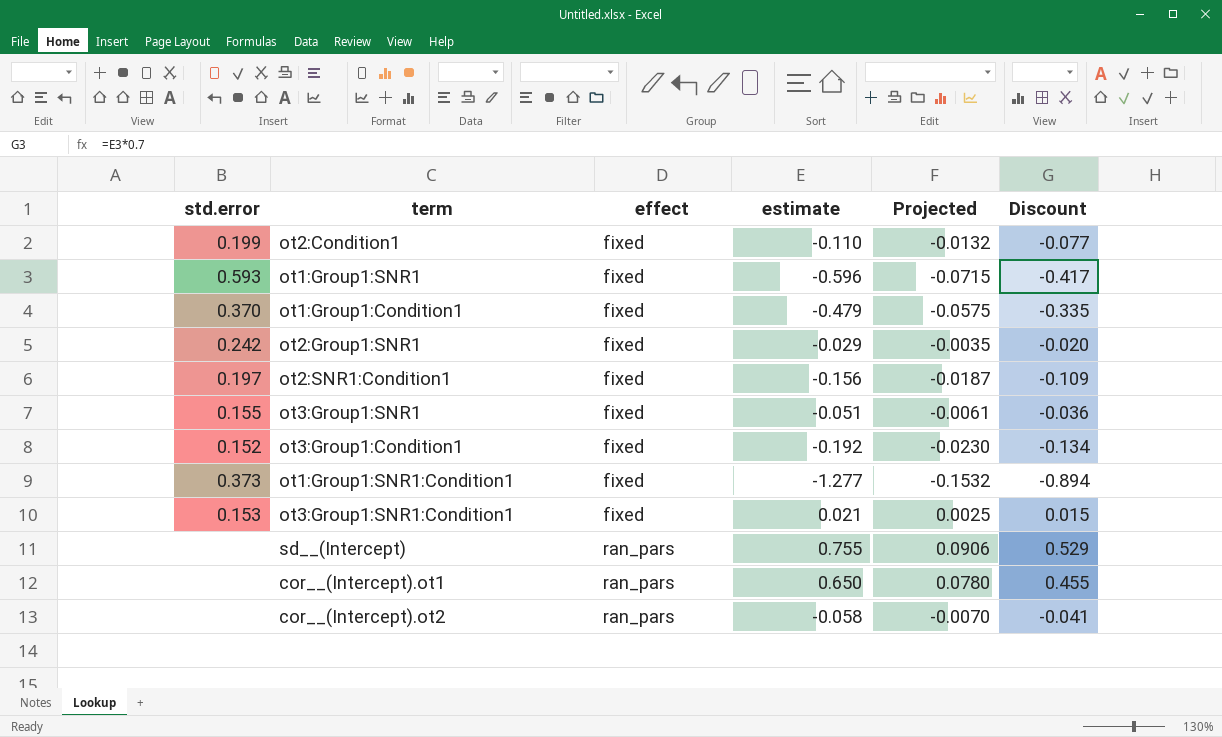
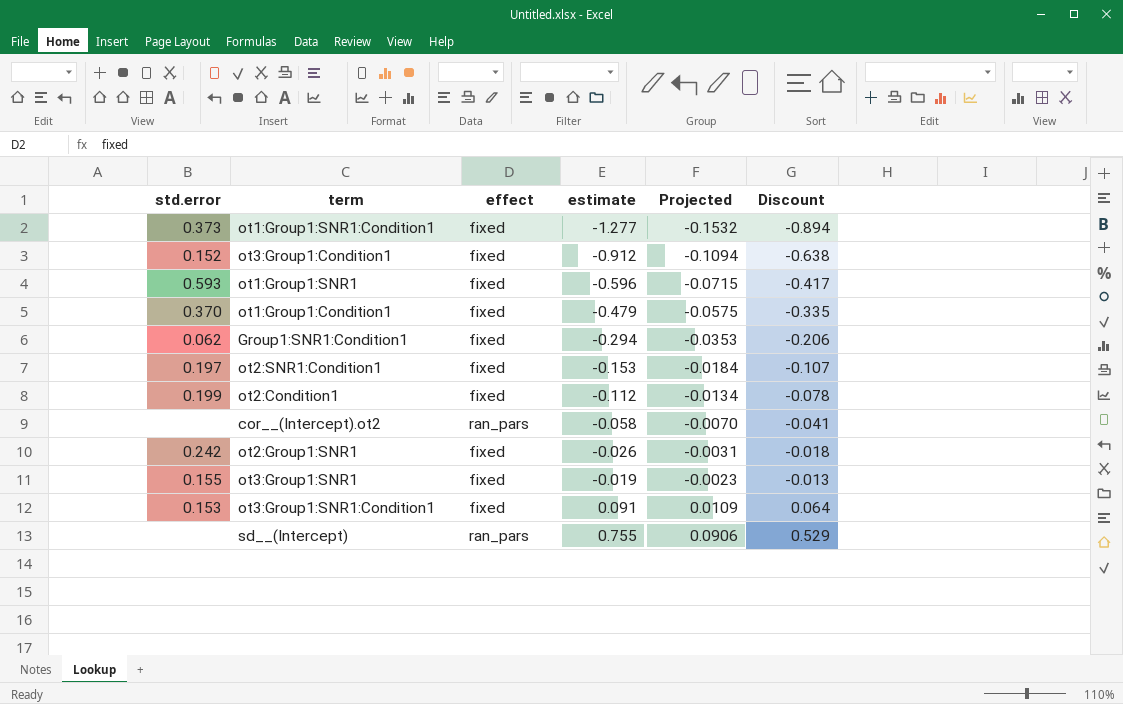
row order: effect ascending -> estimate ascending
row cor__(Intercept).ot1: none | ran_pars | 0.650 | 0.0780 | 0.455 -> none
ot3:Group1:Condition1 | estimate: -0.192 -> -0.912
ot3:Group1:Condition1 | Projected: -0.0230 -> -0.1094
ot3:Group1:Condition1 | Discount: -0.134 -> -0.638
row Group1:SNR1:Condition1: none -> 0.062 | fixed | -0.294 | -0.0353 | -0.206
ot2:SNR1:Condition1 | estimate: -0.156 -> -0.153
ot2:SNR1:Condition1 | Projected: -0.0187 -> -0.0184
ot2:SNR1:Condition1 | Discount: -0.109 -> -0.107
ot2:Condition1 | estimate: -0.110 -> -0.112
ot2:Condition1 | Projected: -0.0132 -> -0.0134
ot2:Condition1 | Discount: -0.077 -> -0.078
ot2:Group1:SNR1 | estimate: -0.029 -> -0.026
ot2:Group1:SNR1 | Projected: -0.0035 -> -0.0031
ot2:Group1:SNR1 | Discount: -0.020 -> -0.018
ot3:Group1:SNR1 | estimate: -0.051 -> -0.019
ot3:Group1:SNR1 | Projected: -0.0061 -> -0.0023
ot3:Group1:SNR1 | Discount: -0.036 -> -0.013
ot3:Group1:SNR1:Condition1 | estimate: 0.021 -> 0.091
ot3:Group1:SNR1:Condition1 | Projected: 0.0025 -> 0.0109
ot3:Group1:SNR1:Condition1 | Discount: 0.015 -> 0.064

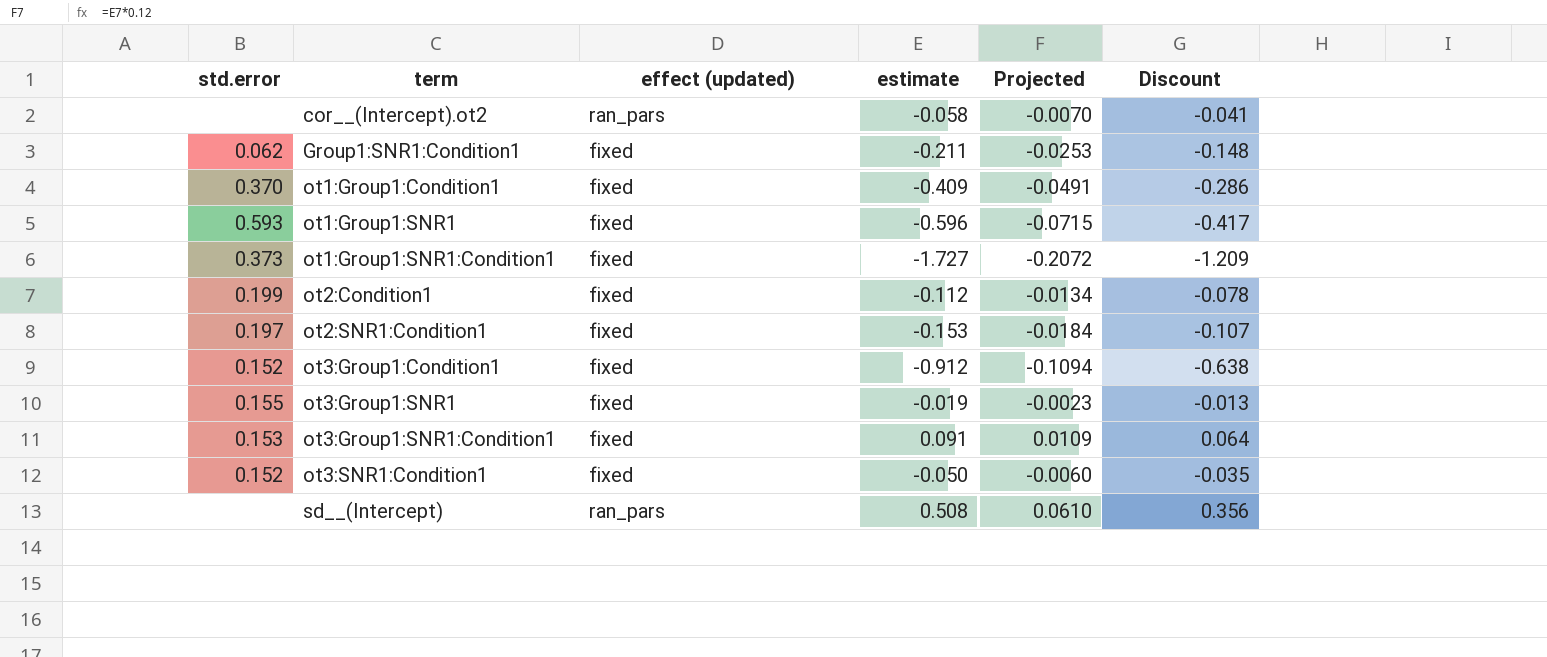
row order: estimate ascending -> term ascending
column name: effect -> effect (updated)
row ot2:Group1:SNR1: 0.242 | fixed | -0.026 | -0.0031 | -0.018 -> none
Group1:SNR1:Condition1 | estimate: -0.294 -> -0.211
Group1:SNR1:Condition1 | Projected: -0.0353 -> -0.0253
Group1:SNR1:Condition1 | Discount: -0.206 -> -0.148
ot1:Group1:Condition1 | estimate: -0.479 -> -0.409
ot1:Group1:Condition1 | Projected: -0.0575 -> -0.0491
ot1:Group1:Condition1 | Discount: -0.335 -> -0.286
ot1:Group1:SNR1:Condition1 | estimate: -1.277 -> -1.727
ot1:Group1:SNR1:Condition1 | Projected: -0.1532 -> -0.2072
ot1:Group1:SNR1:Condition1 | Discount: -0.894 -> -1.209
row ot3:SNR1:Condition1: none -> 0.152 | fixed | -0.050 | -0.0060 | -0.035
sd__(Intercept) | estimate: 0.755 -> 0.508
sd__(Intercept) | Projected: 0.0906 -> 0.0610
sd__(Intercept) | Discount: 0.529 -> 0.356

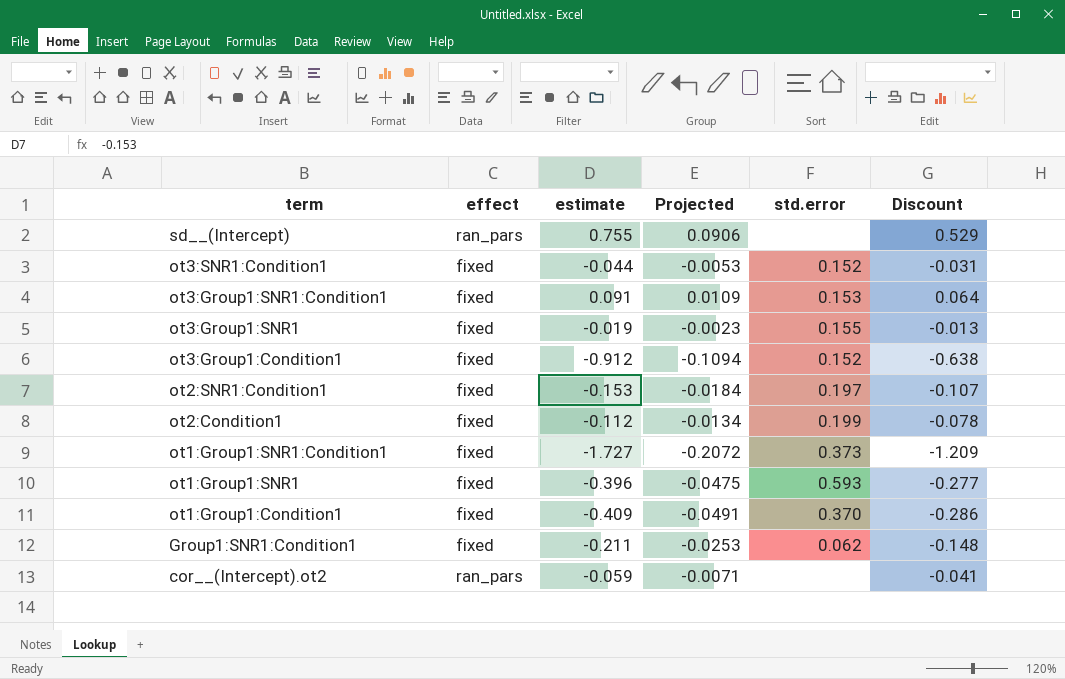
row order: term ascending -> term descending
column name: effect (updated) -> effect
column std.error | position: 1 -> 5
sd__(Intercept) | estimate: 0.508 -> 0.755
sd__(Intercept) | Projected: 0.0610 -> 0.0906
sd__(Intercept) | Discount: 0.356 -> 0.529
ot3:SNR1:Condition1 | estimate: -0.050 -> -0.044
ot3:SNR1:Condition1 | Projected: -0.0060 -> -0.0053
ot3:SNR1:Condition1 | Discount: -0.035 -> -0.031
ot1:Group1:SNR1 | estimate: -0.596 -> -0.396
ot1:Group1:SNR1 | Projected: -0.0715 -> -0.0475
ot1:Group1:SNR1 | Discount: -0.417 -> -0.277
cor__(Intercept).ot2 | estimate: -0.058 -> -0.059
cor__(Intercept).ot2 | Projected: -0.0070 -> -0.0071

